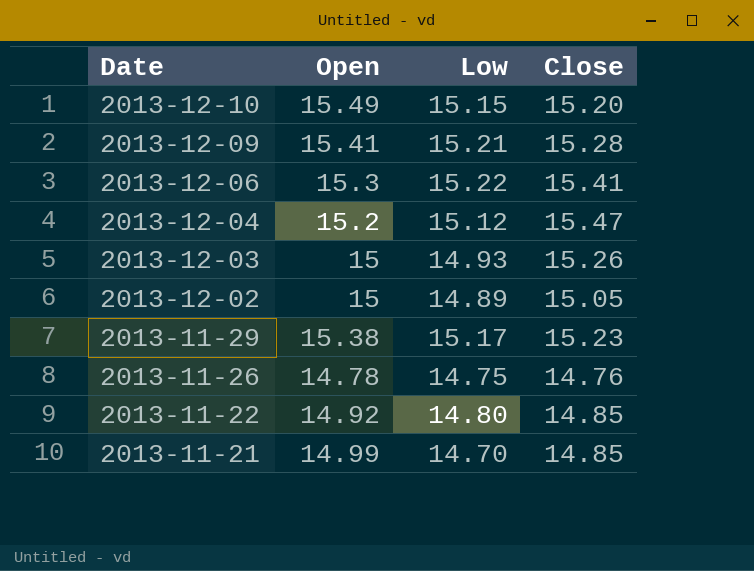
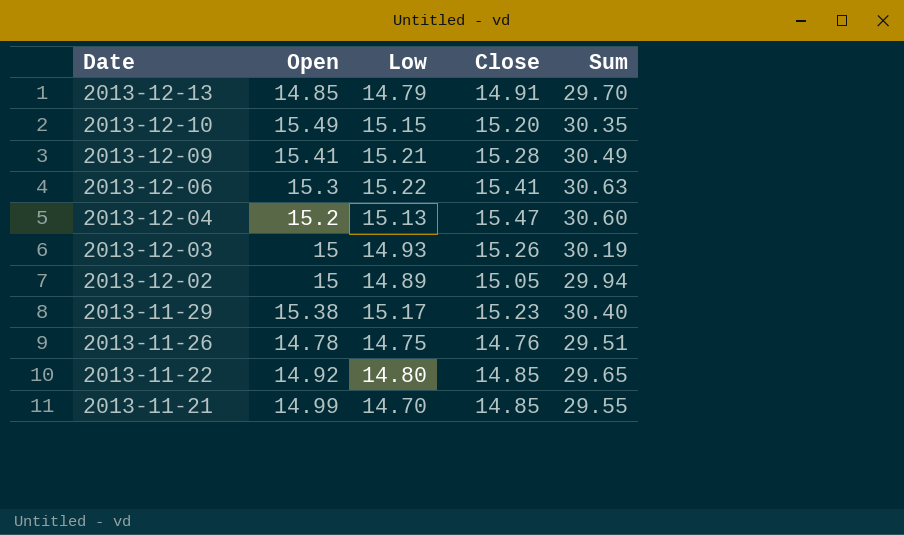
column Sum | formula: none -> [Low] + [Close]
row 2013-12-13: none -> 14.85 | 14.79 | 14.91 | 29.70
2013-12-04 | Low: 15.12 -> 15.13

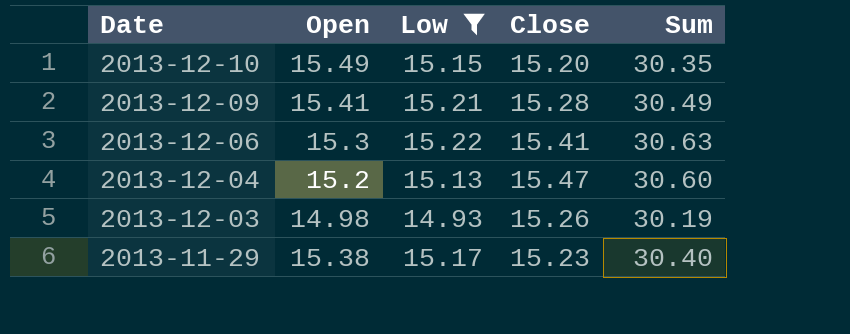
filter: none -> Low >= 14.93
2013-12-03 | Open: 15 -> 14.98

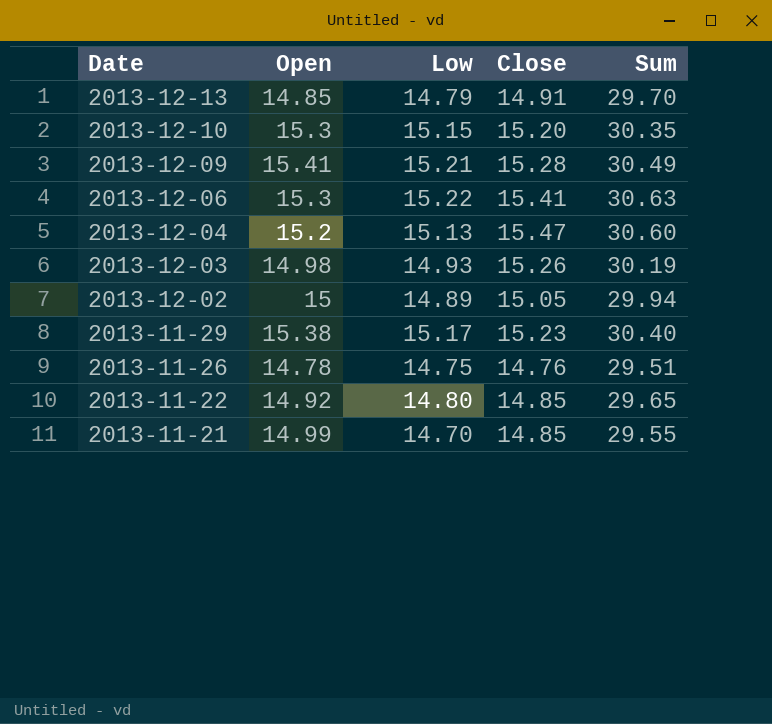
filter: Low >= 14.93 -> none
2013-12-10 | Open: 15.49 -> 15.3

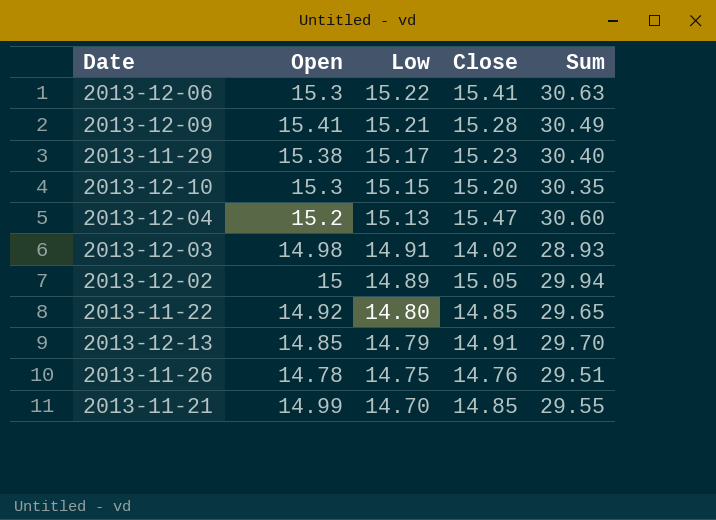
row order: Date descending -> Low descending
2013-12-03 | Low: 14.93 -> 14.91
2013-12-03 | Close: 15.26 -> 14.02
2013-12-03 | Sum: 30.19 -> 28.93

